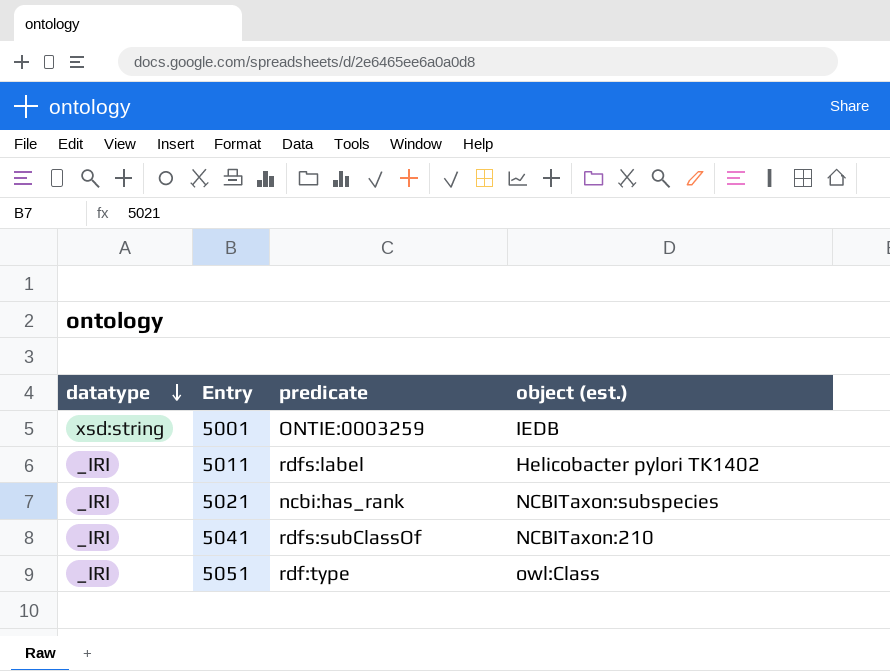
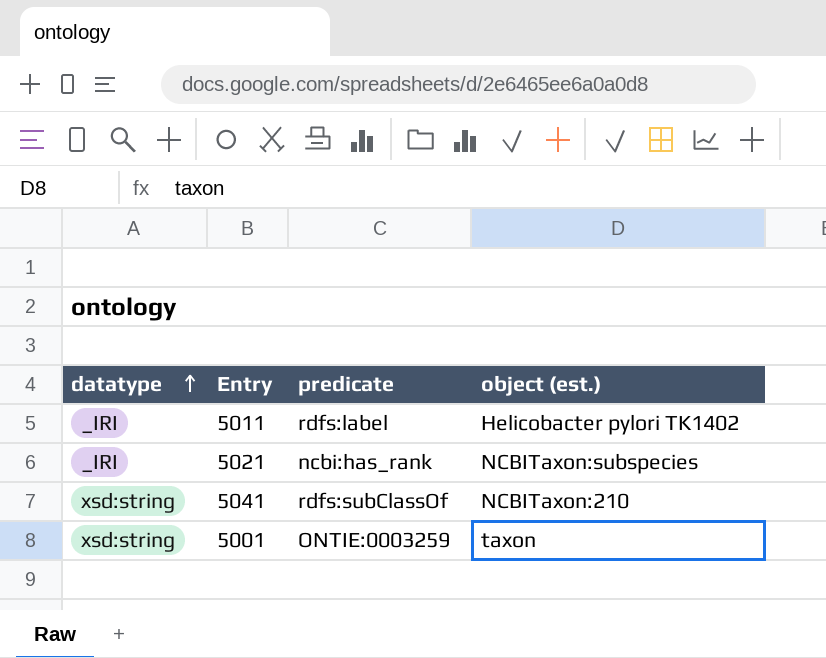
row order: datatype descending -> datatype ascending
row 5051: _IRI | rdf:type | owl:Class -> none
5041 | datatype: _IRI -> xsd:string
5001 | object (est.): IEDB -> taxon

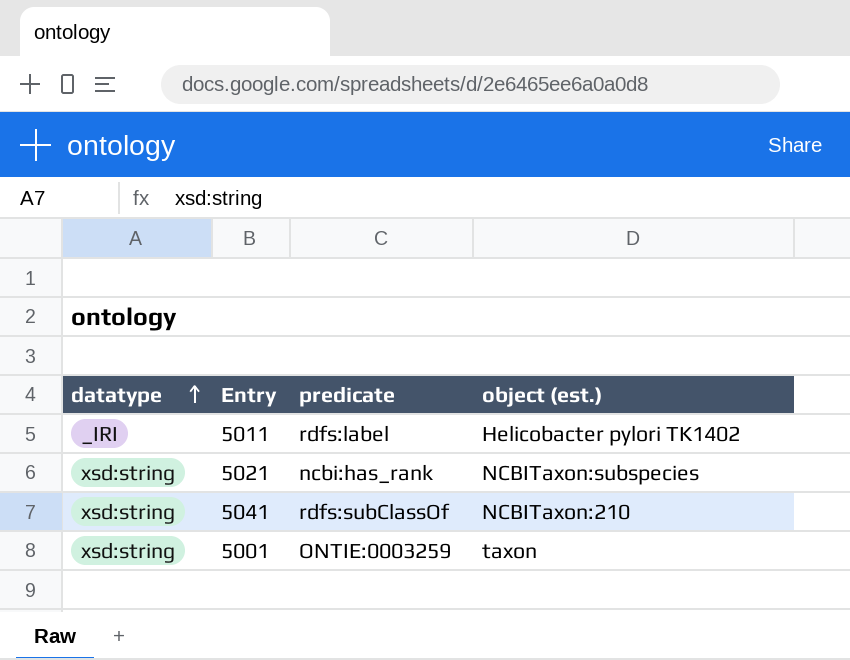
5021 | datatype: _IRI -> xsd:string

